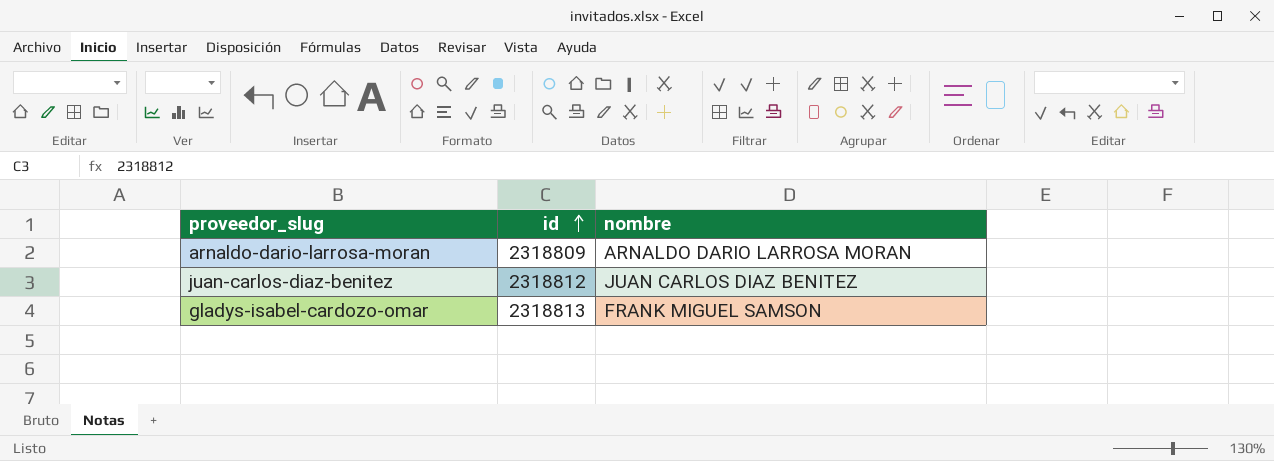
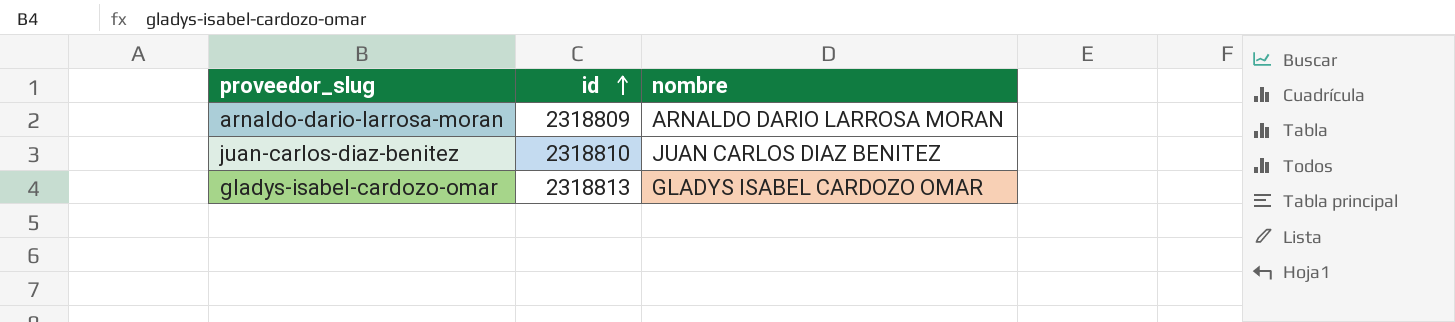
juan-carlos-diaz-benitez | id: 2318812 -> 2318810
gladys-isabel-cardozo-omar | nombre: FRANK MIGUEL SAMSON -> GLADYS ISABEL CARDOZO OMAR

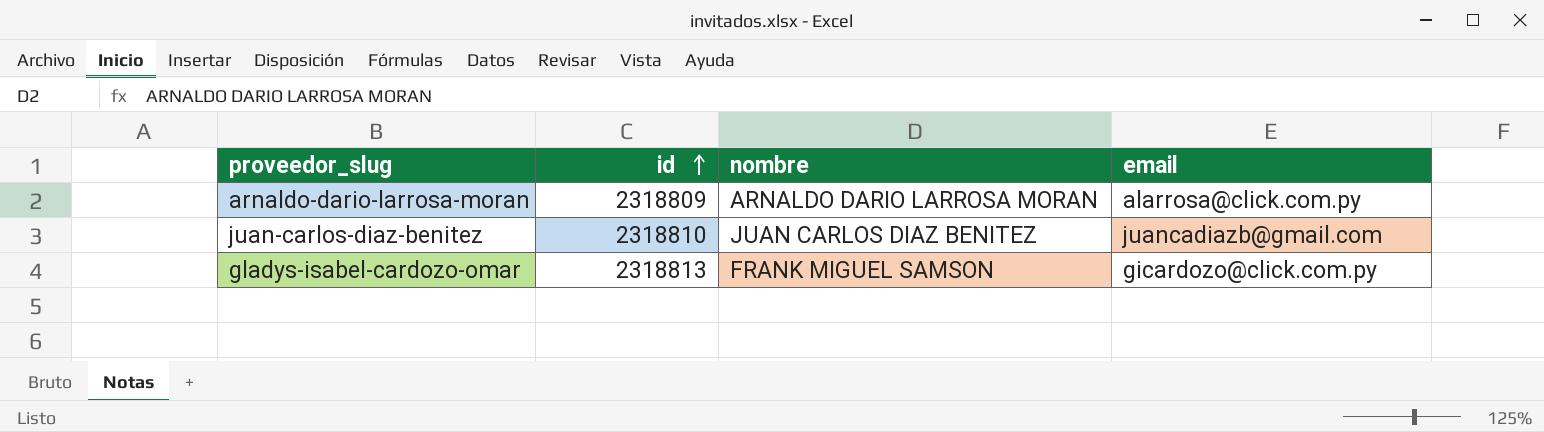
column email | position: none -> 4
gladys-isabel-cardozo-omar | nombre: GLADYS ISABEL CARDOZO OMAR -> FRANK MIGUEL SAMSON

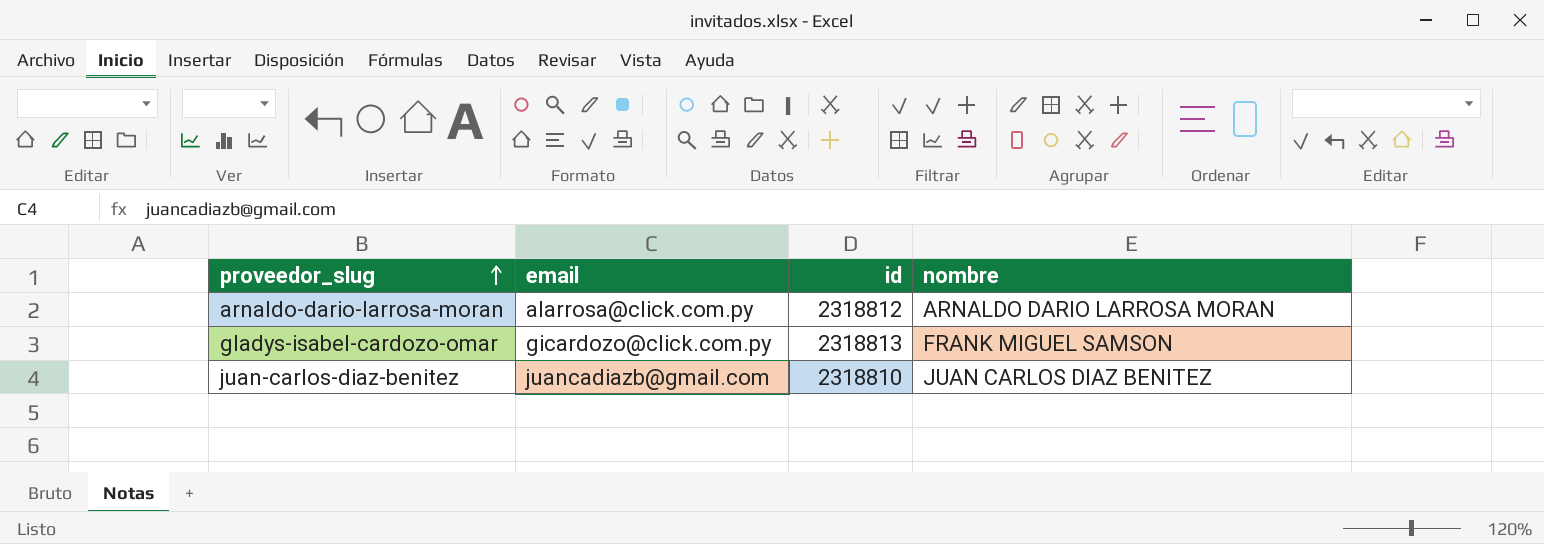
row order: id ascending -> proveedor_slug ascending
column email | position: 4 -> 2
arnaldo-dario-larrosa-moran | id: 2318809 -> 2318812

